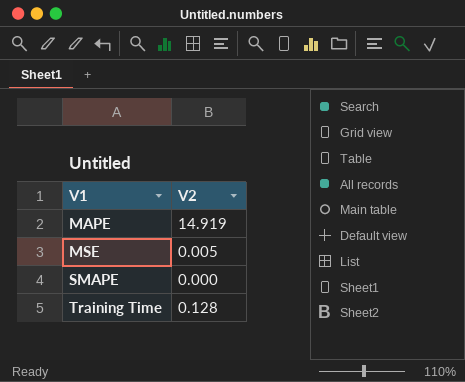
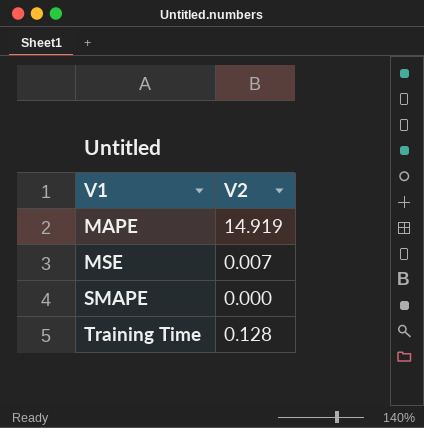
MSE | V2: 0.005 -> 0.007

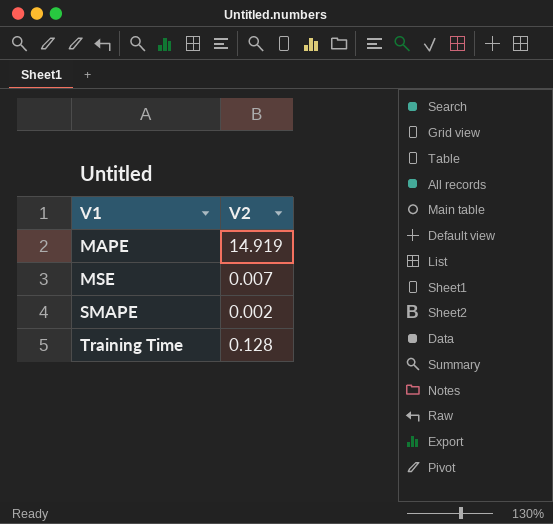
SMAPE | V2: 0.000 -> 0.002

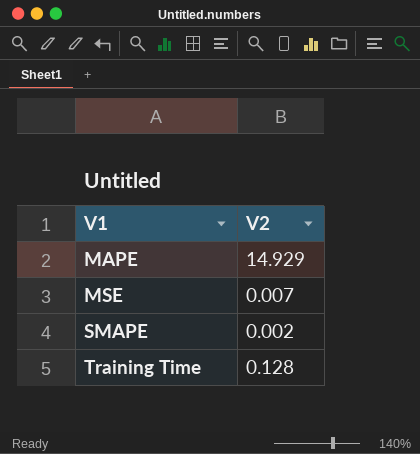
MAPE | V2: 14.919 -> 14.929

